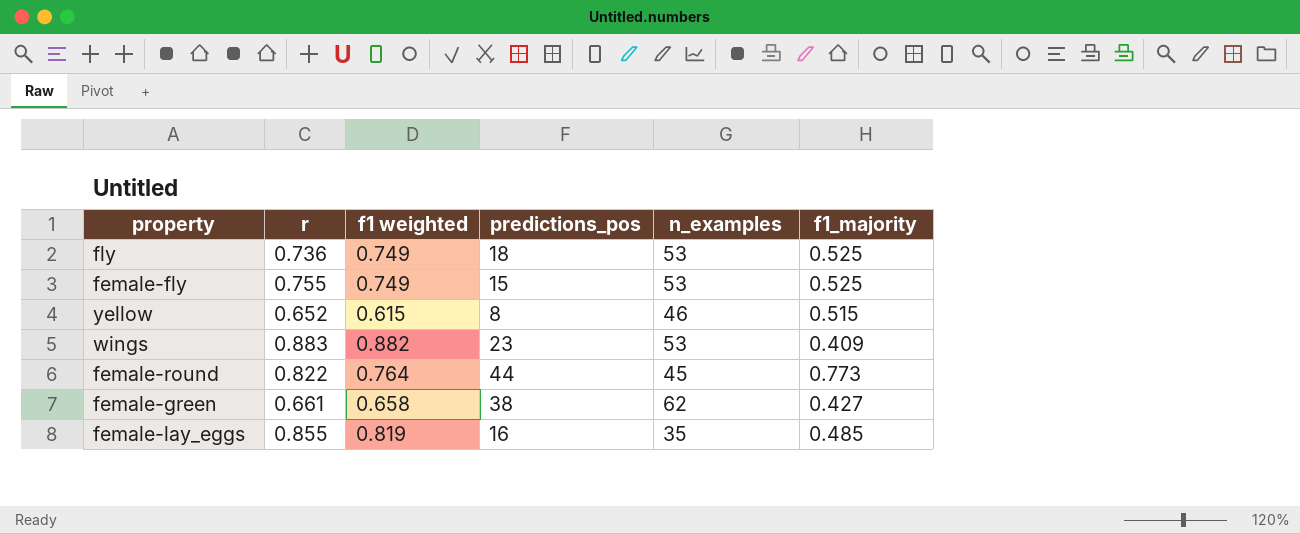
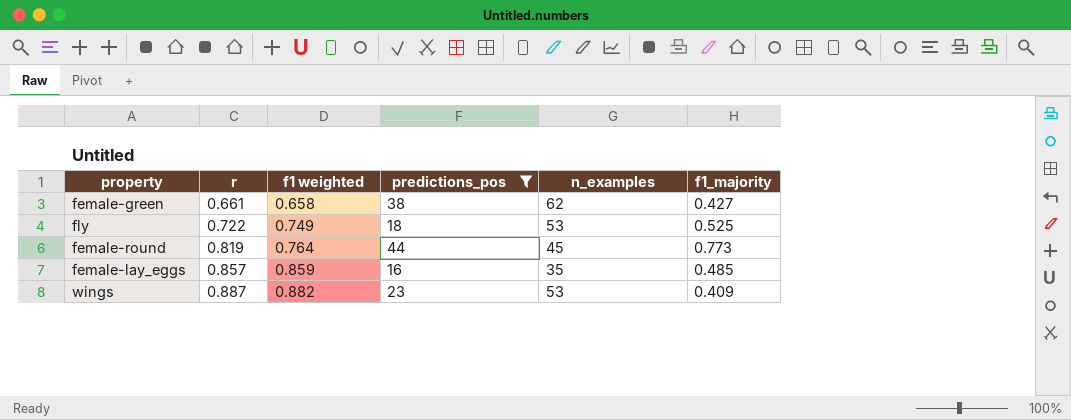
filter: none -> predictions_pos >= 16
row order: none -> r ascending
fly | r: 0.736 -> 0.722
female-round | r: 0.822 -> 0.819
female-lay_eggs | r: 0.855 -> 0.857
female-lay_eggs | f1 weighted: 0.819 -> 0.859
wings | r: 0.883 -> 0.887

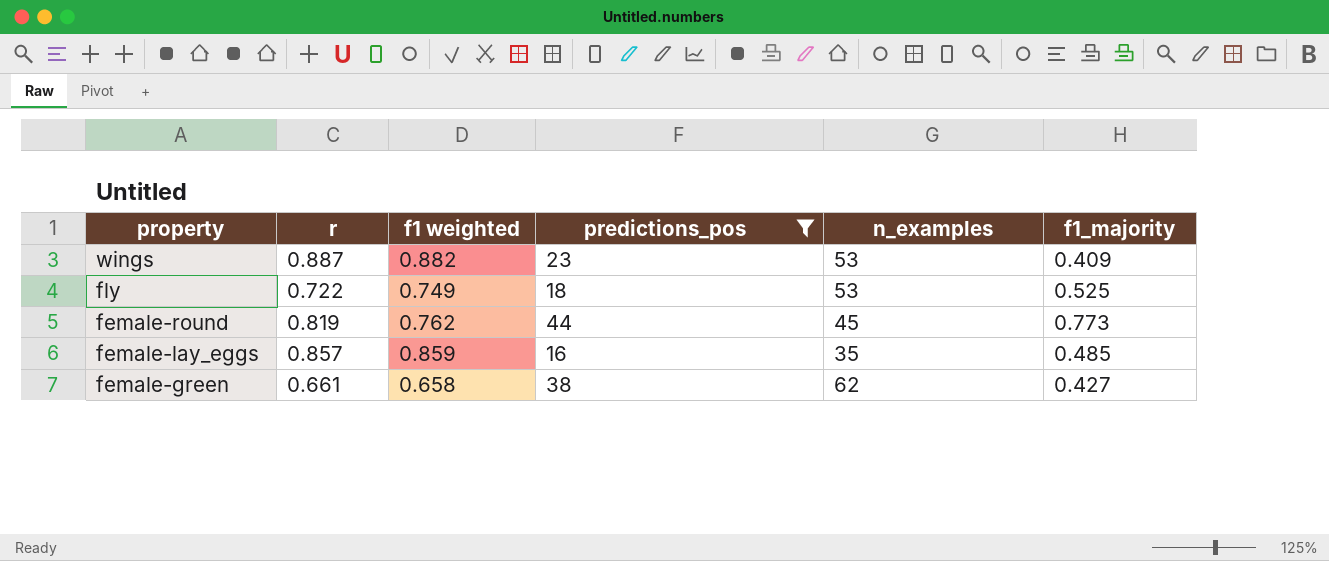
row order: r ascending -> property descending
female-round | f1 weighted: 0.764 -> 0.762

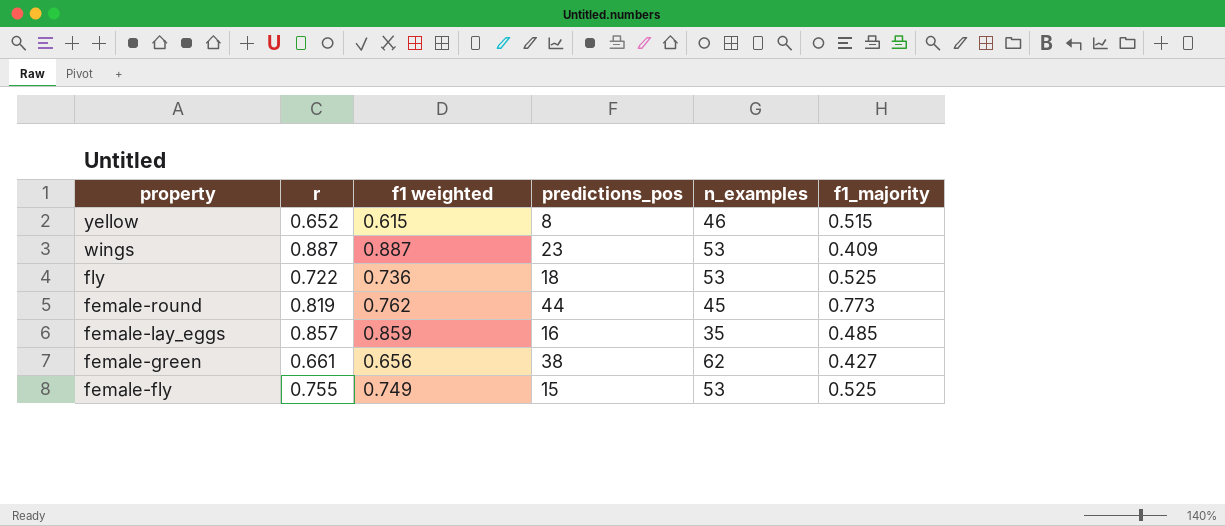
filter: predictions_pos >= 16 -> none
wings | f1 weighted: 0.882 -> 0.887
fly | f1 weighted: 0.749 -> 0.736
female-green | f1 weighted: 0.658 -> 0.656

